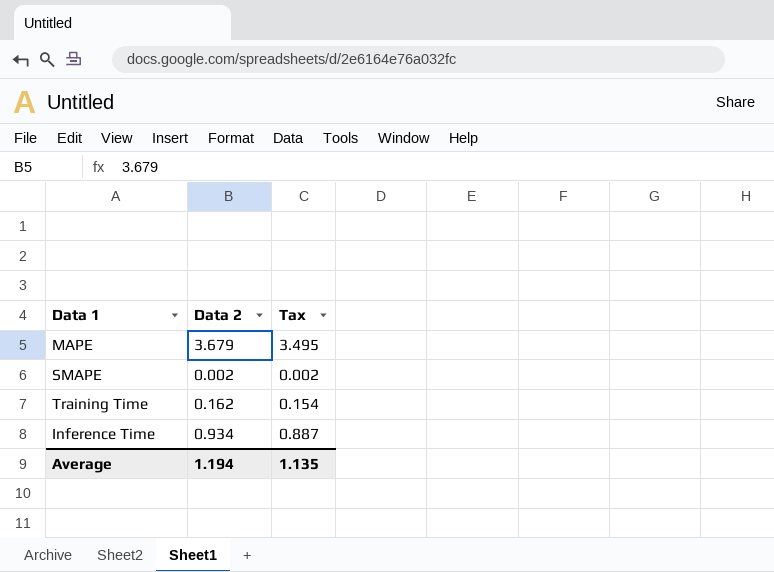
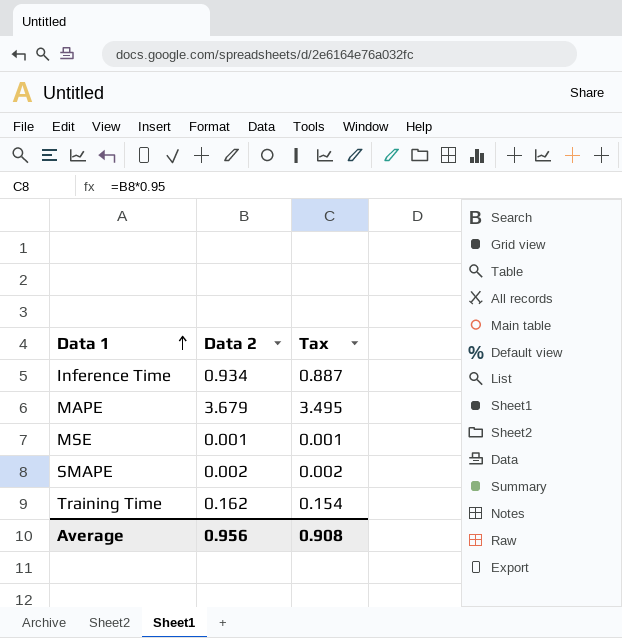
row order: none -> Data 1 ascending
row MSE: none -> 0.001 | 0.001
Average | Data 2: 1.194 -> 0.956
Average | Tax: 1.135 -> 0.908

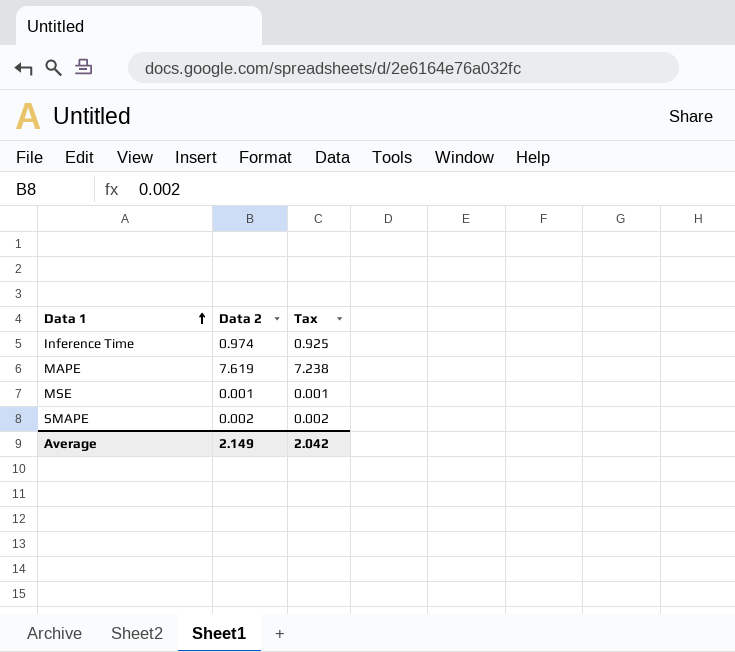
row Training Time: 0.162 | 0.154 -> none
Inference Time | Data 2: 0.934 -> 0.974
Inference Time | Tax: 0.887 -> 0.925
MAPE | Data 2: 3.679 -> 7.619
MAPE | Tax: 3.495 -> 7.238
Average | Data 2: 0.956 -> 2.149
Average | Tax: 0.908 -> 2.042

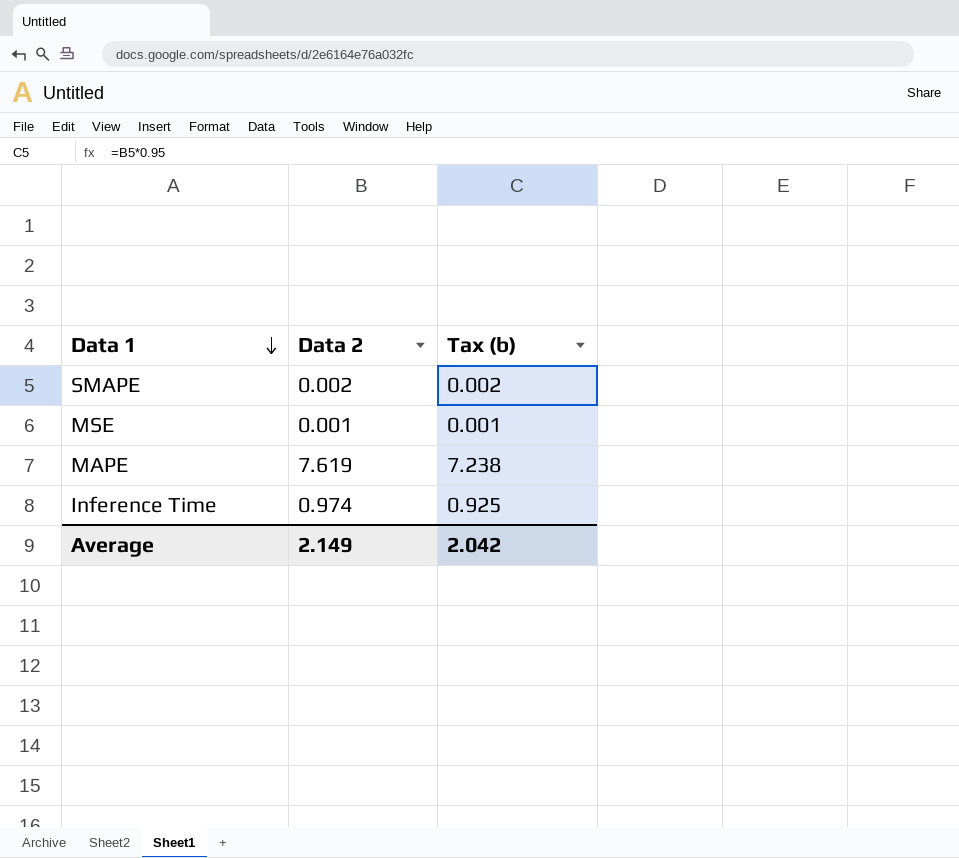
row order: Data 1 ascending -> Data 1 descending
column name: Tax -> Tax (b)

